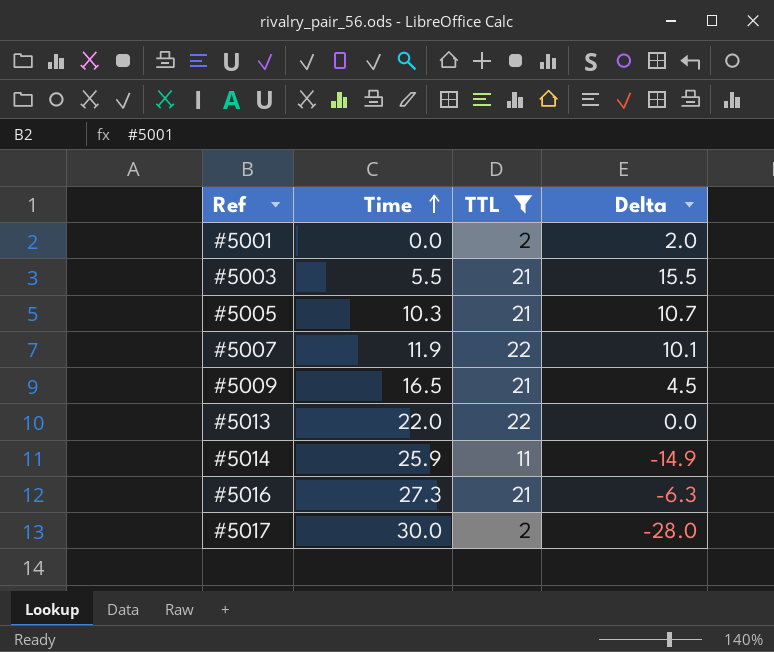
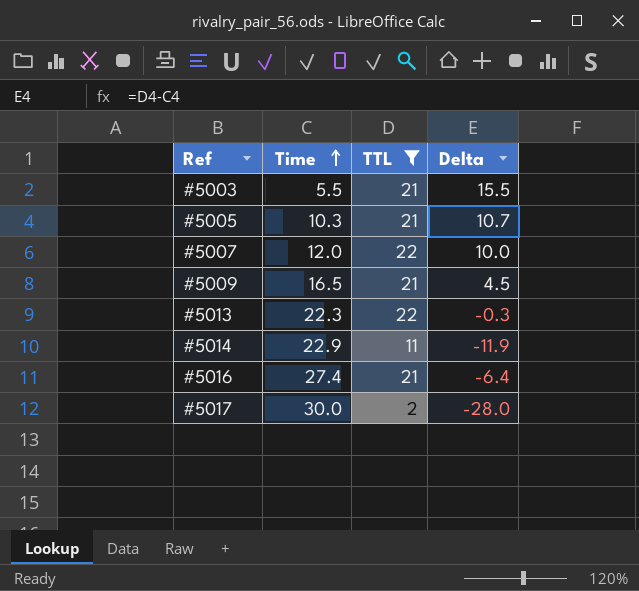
row #5001: 0.0 | 2 | 2.0 -> none
#5007 | Time: 11.9 -> 12.0
#5007 | Delta: 10.1 -> 10.0
#5013 | Time: 22.0 -> 22.3
#5013 | Delta: 0.0 -> -0.3
#5014 | Time: 25.9 -> 22.9
#5014 | Delta: -14.9 -> -11.9
#5016 | Time: 27.3 -> 27.4
#5016 | Delta: -6.3 -> -6.4

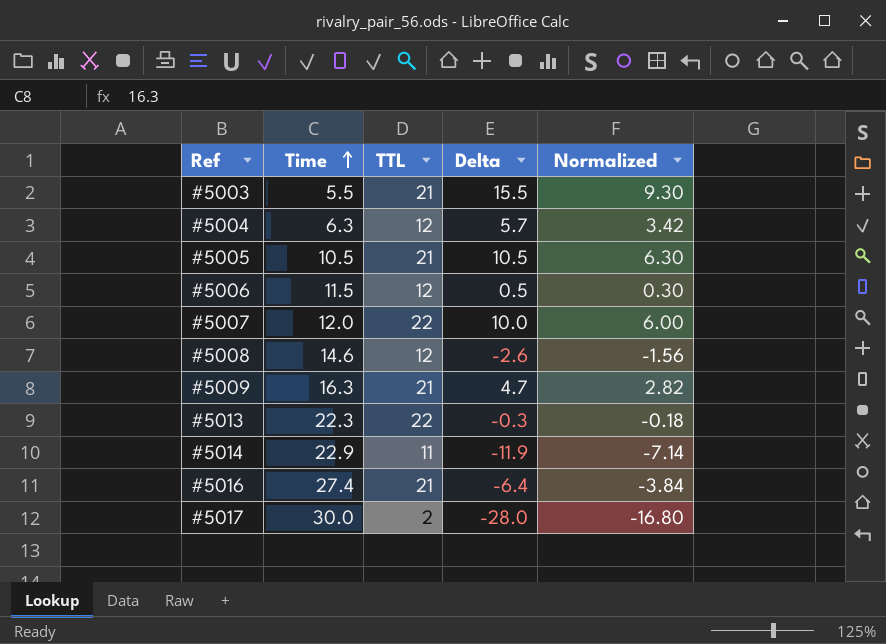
filter: TTL != 12 -> none
column Normalized | formula: none -> [Delta] * 0.6
#5005 | Time: 10.3 -> 10.5
#5005 | Delta: 10.7 -> 10.5
#5009 | Time: 16.5 -> 16.3
#5009 | Delta: 4.5 -> 4.7

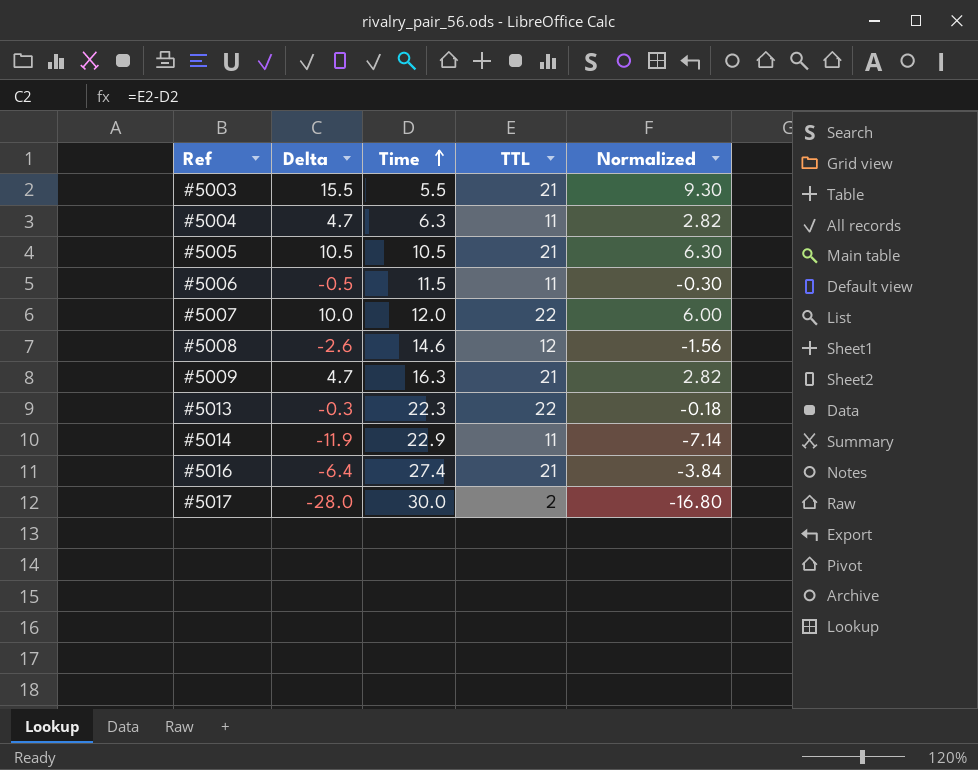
column Delta | position: 4 -> 2
#5004 | Delta: 5.7 -> 4.7
#5004 | TTL: 12 -> 11
#5004 | Normalized: 3.42 -> 2.82
#5006 | Delta: 0.5 -> -0.5
#5006 | TTL: 12 -> 11
#5006 | Normalized: 0.30 -> -0.30

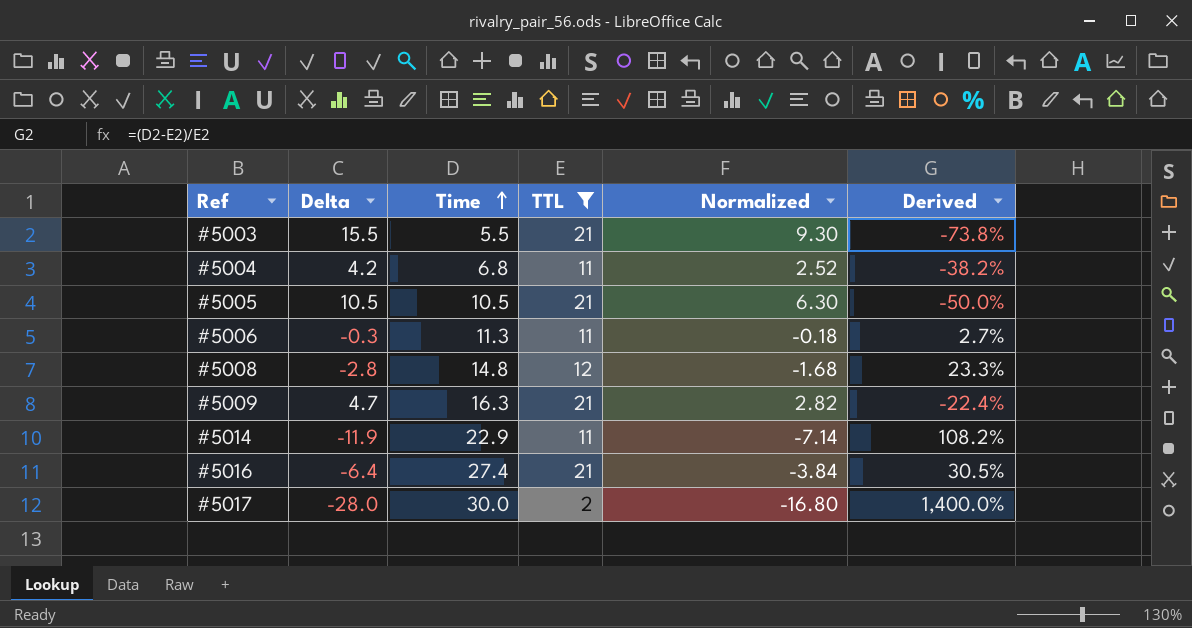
filter: none -> TTL != 22
column Derived | formula: none -> ([Time] - [TTL]) / [TTL]
#5004 | Delta: 4.7 -> 4.2
#5004 | Time: 6.3 -> 6.8
#5004 | Normalized: 2.82 -> 2.52
#5006 | Delta: -0.5 -> -0.3
#5006 | Time: 11.5 -> 11.3
#5006 | Normalized: -0.30 -> -0.18
#5008 | Delta: -2.6 -> -2.8
#5008 | Time: 14.6 -> 14.8
#5008 | Normalized: -1.56 -> -1.68

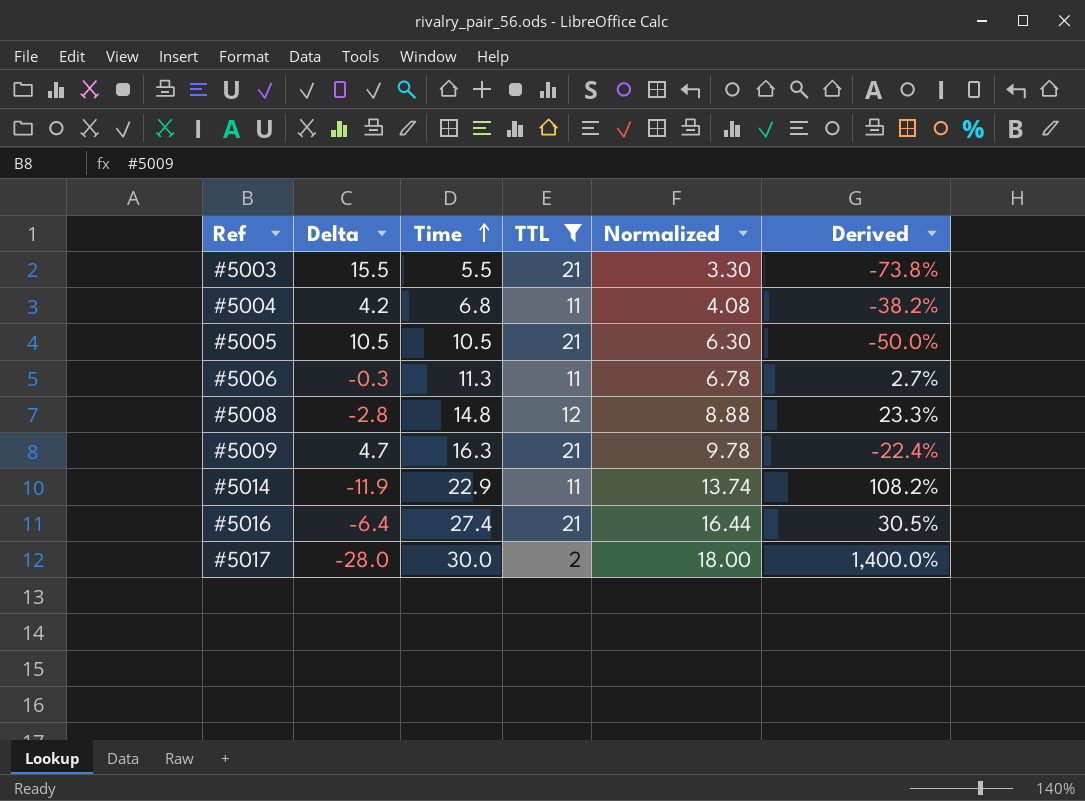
column Normalized | formula: [Delta] * 0.6 -> [Time] * 0.6

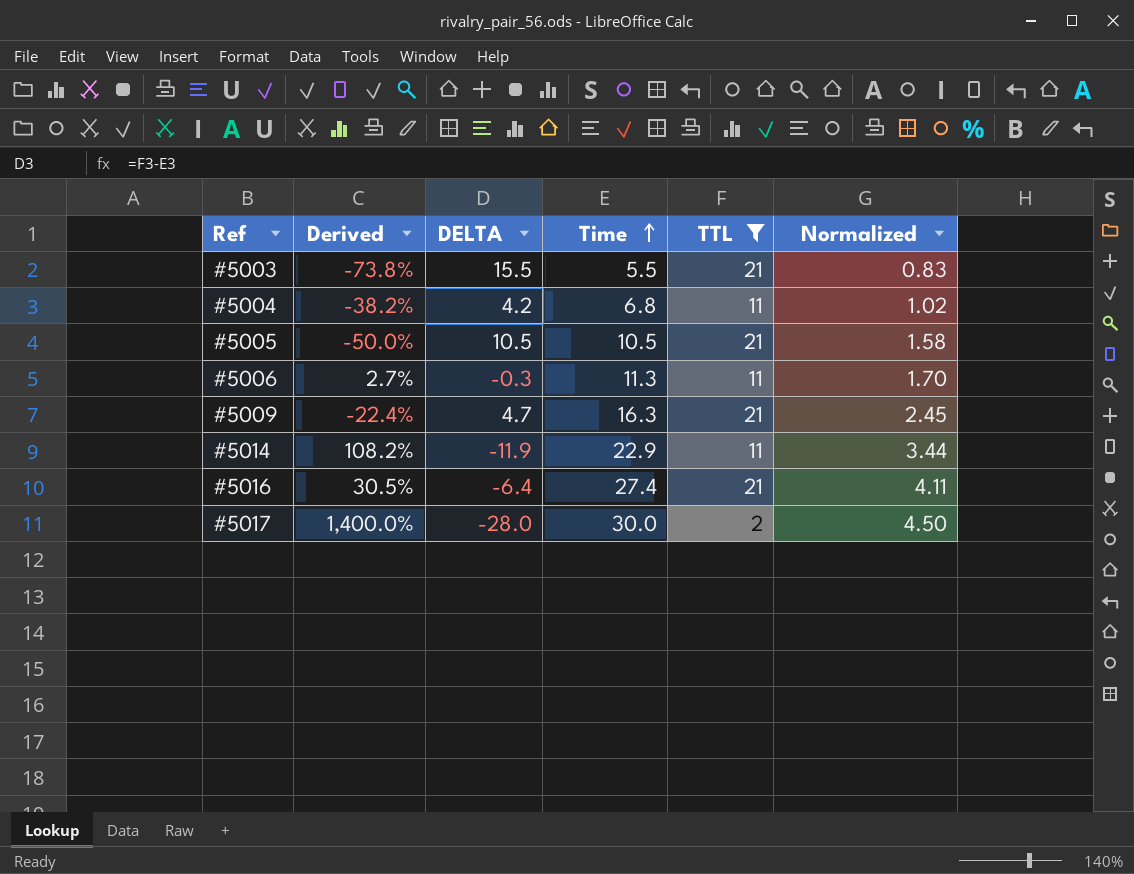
column Derived | position: 6 -> 2
column name: Delta -> DELTA
column Normalized | formula: [Time] * 0.6 -> [Time] * 0.15
row #5008: -2.8 | 14.8 | 12 | 8.88 | 23.3% -> none

